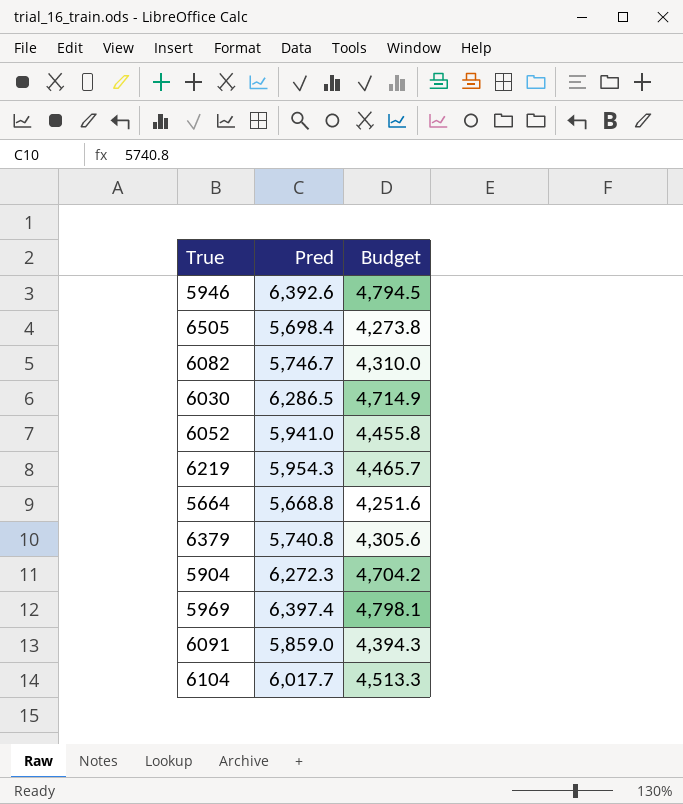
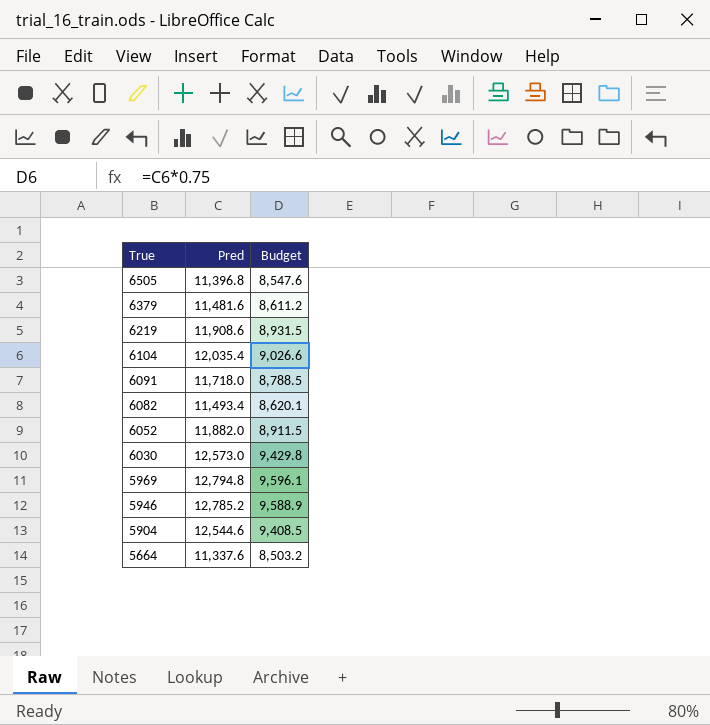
row order: none -> True descending
6505 | Pred: 5,698.4 -> 11,396.8
6505 | Budget: 4,273.8 -> 8,547.6
6379 | Pred: 5,740.8 -> 11,481.6
6379 | Budget: 4,305.6 -> 8,611.2
6219 | Pred: 5,954.3 -> 11,908.6
6219 | Budget: 4,465.7 -> 8,931.5
6104 | Pred: 6,017.7 -> 12,035.4
6104 | Budget: 4,513.3 -> 9,026.6
6091 | Pred: 5,859.0 -> 11,718.0
6091 | Budget: 4,394.3 -> 8,788.5
6082 | Pred: 5,746.7 -> 11,493.4
6082 | Budget: 4,310.0 -> 8,620.1
6052 | Pred: 5,941.0 -> 11,882.0
6052 | Budget: 4,455.8 -> 8,911.5
6030 | Pred: 6,286.5 -> 12,573.0
6030 | Budget: 4,714.9 -> 9,429.8
5969 | Pred: 6,397.4 -> 12,794.8
5969 | Budget: 4,798.1 -> 9,596.1
5946 | Pred: 6,392.6 -> 12,785.2
5946 | Budget: 4,794.5 -> 9,588.9
5904 | Pred: 6,272.3 -> 12,544.6
5904 | Budget: 4,704.2 -> 9,408.5
5664 | Pred: 5,668.8 -> 11,337.6
5664 | Budget: 4,251.6 -> 8,503.2

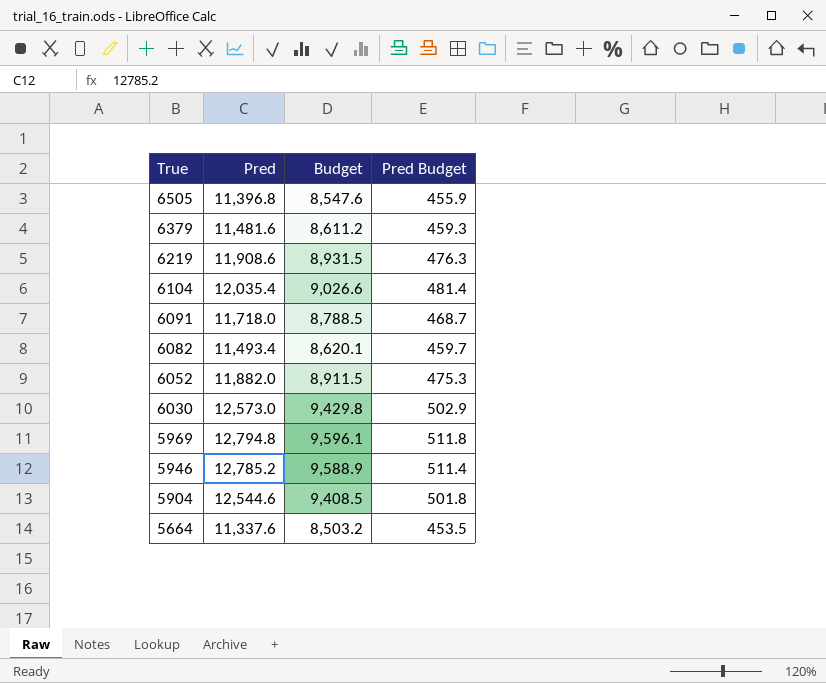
column Pred Budget | formula: none -> [Pred] * 0.04

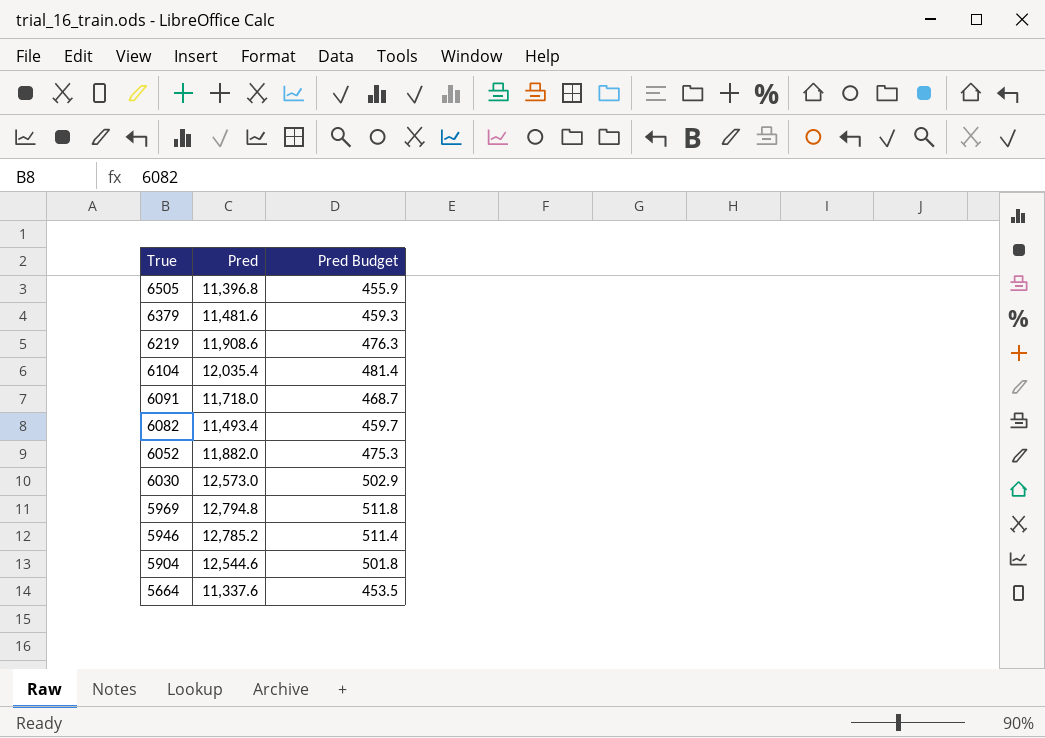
column Budget | formula: [Pred] * 0.75 -> none

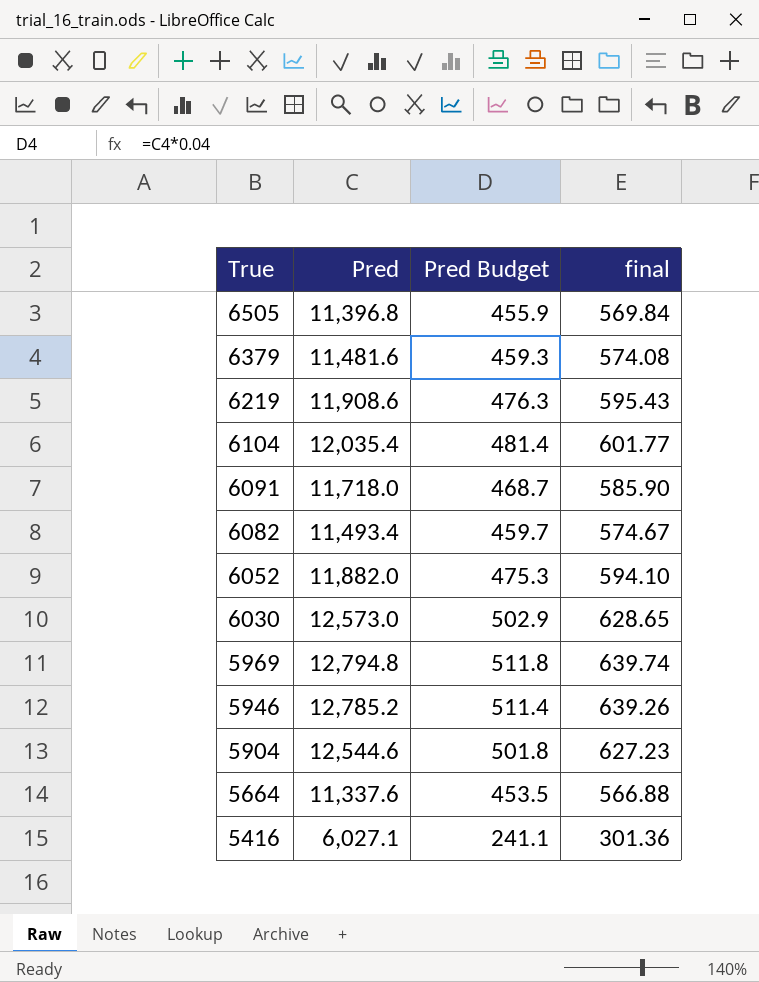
column final | formula: none -> [Pred] * 0.05
row 5416: none -> 6,027.1 | 241.1 | 301.36

